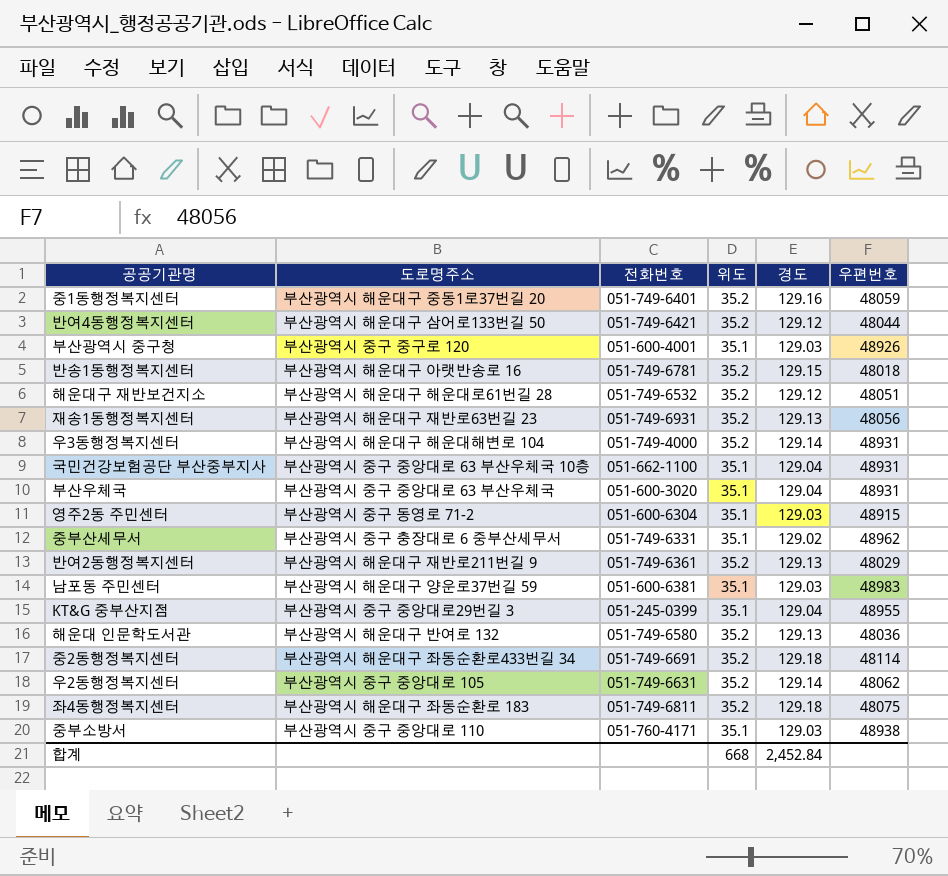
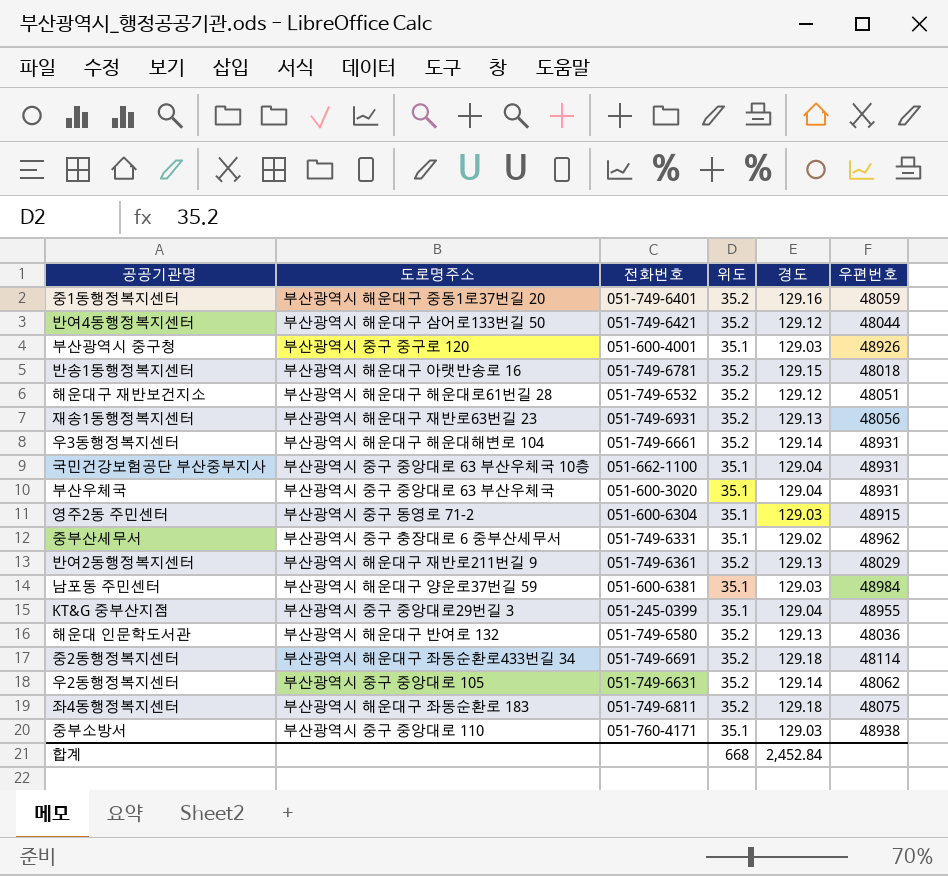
우3동행정복지센터 | 전화번호: 051-749-4000 -> 051-749-6661
남포동 주민센터 | 우편번호: 48983 -> 48984

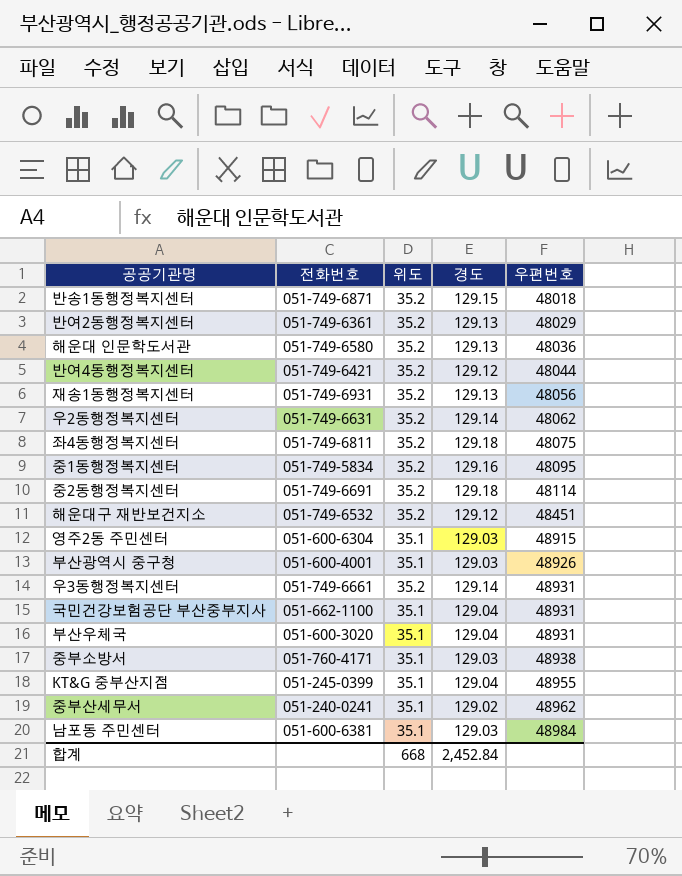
row order: none -> 우편번호 ascending
column 도로명주소 | position: 2 -> none
반송1동행정복지센터 | 전화번호: 051-749-6781 -> 051-749-6871
중1동행정복지센터 | 전화번호: 051-749-6401 -> 051-749-5834
중1동행정복지센터 | 우편번호: 48059 -> 48095
해운대구 재반보건지소 | 우편번호: 48051 -> 48451
중부산세무서 | 전화번호: 051-749-6331 -> 051-240-0241

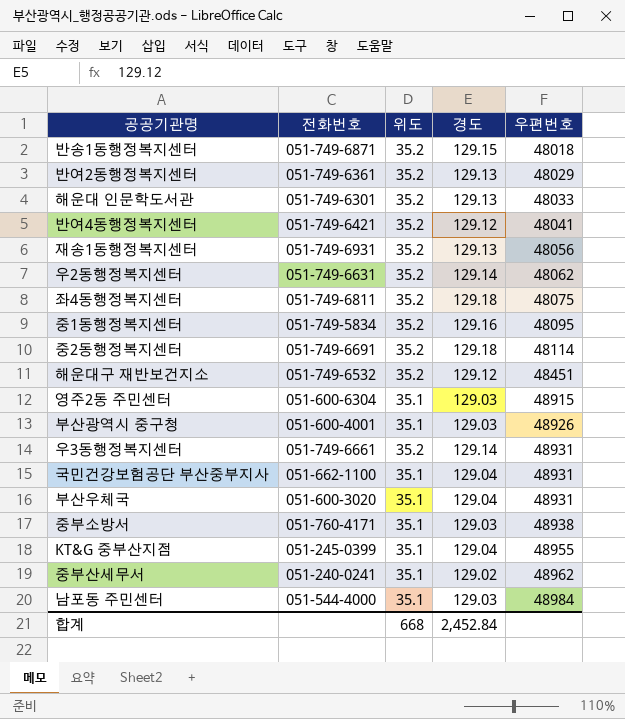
해운대 인문학도서관 | 전화번호: 051-749-6580 -> 051-749-6301
해운대 인문학도서관 | 우편번호: 48036 -> 48033
반여4동행정복지센터 | 우편번호: 48044 -> 48041
남포동 주민센터 | 전화번호: 051-600-6381 -> 051-544-4000

